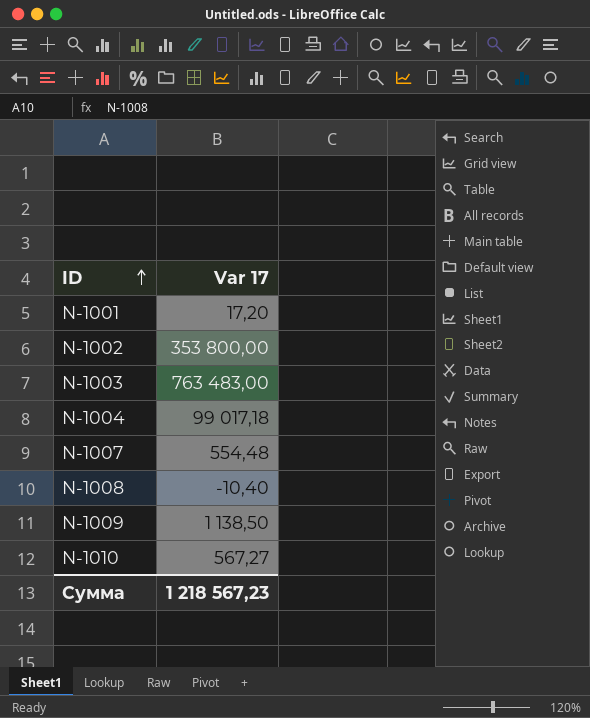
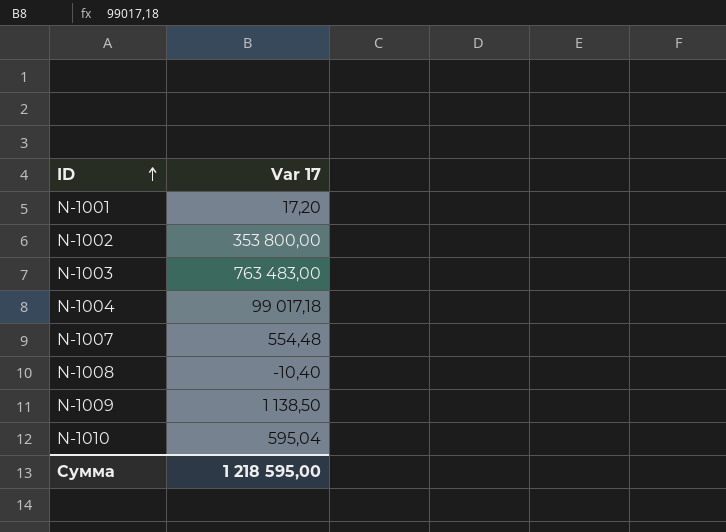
N-1010 | Var 17: 567,27 -> 595,04
Сумма | Var 17: 1 218 567,23 -> 1 218 595,00

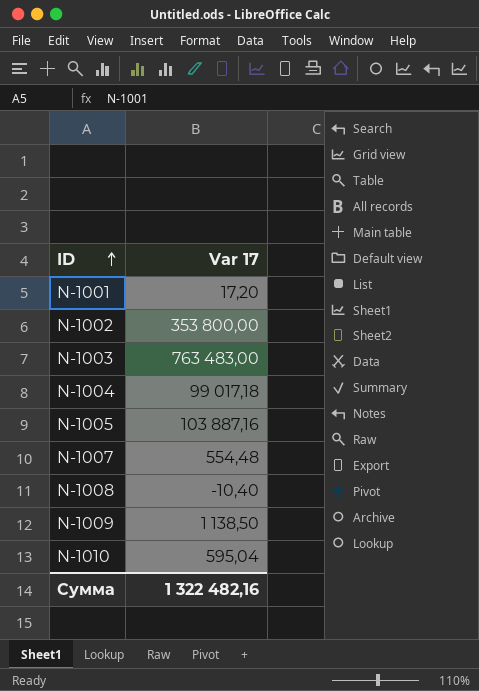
row N-1005: none -> 103 887,16
Сумма | Var 17: 1 218 595,00 -> 1 322 482,16

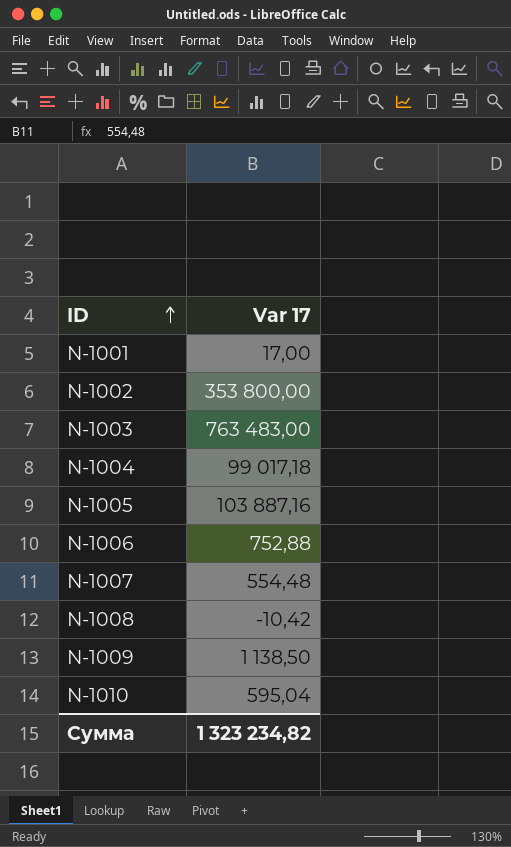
N-1001 | Var 17: 17,20 -> 17,00
row N-1006: none -> 752,88
N-1008 | Var 17: -10,40 -> -10,42
Сумма | Var 17: 1 322 482,16 -> 1 323 234,82

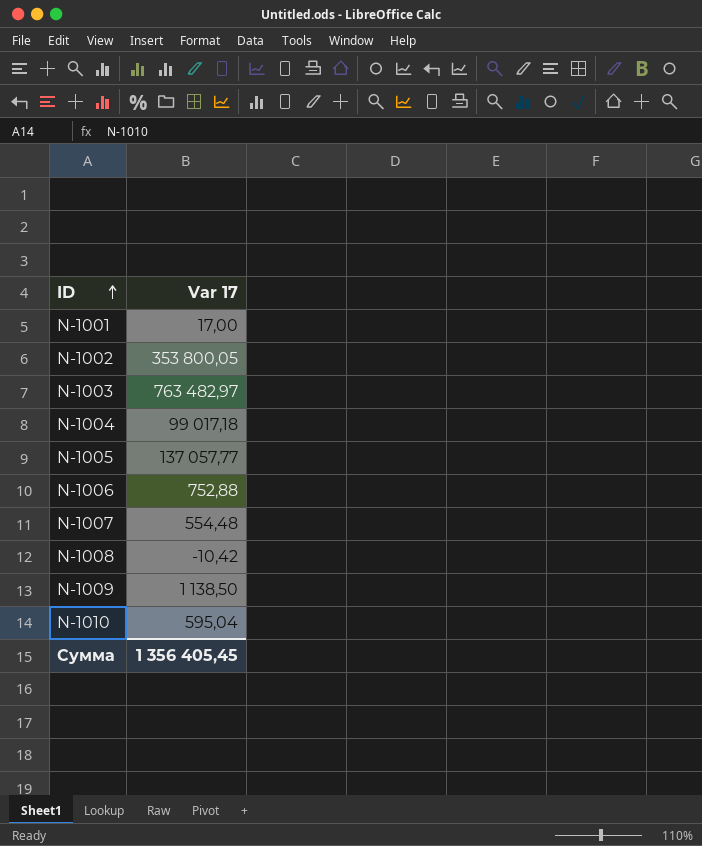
N-1002 | Var 17: 353 800,00 -> 353 800,05
N-1003 | Var 17: 763 483,00 -> 763 482,97
N-1005 | Var 17: 103 887,16 -> 137 057,77
Сумма | Var 17: 1 323 234,82 -> 1 356 405,45

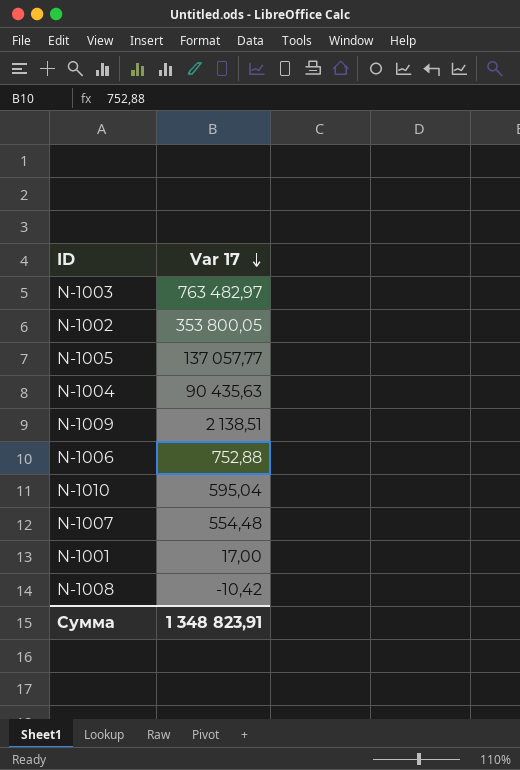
row order: ID ascending -> Var 17 descending
N-1004 | Var 17: 99 017,18 -> 90 435,63
N-1009 | Var 17: 1 138,50 -> 2 138,51
Сумма | Var 17: 1 356 405,45 -> 1 348 823,91

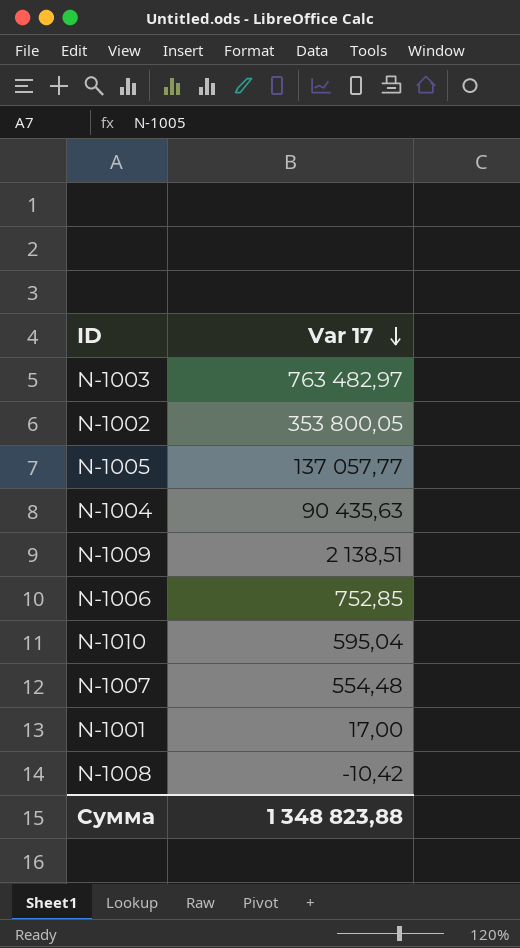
N-1006 | Var 17: 752,88 -> 752,85
Сумма | Var 17: 1 348 823,91 -> 1 348 823,88

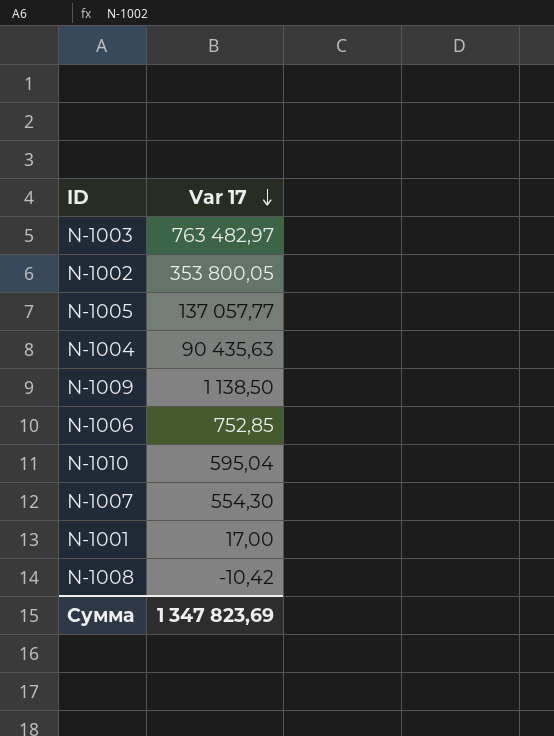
N-1009 | Var 17: 2 138,51 -> 1 138,50
N-1007 | Var 17: 554,48 -> 554,30
Сумма | Var 17: 1 348 823,88 -> 1 347 823,69

